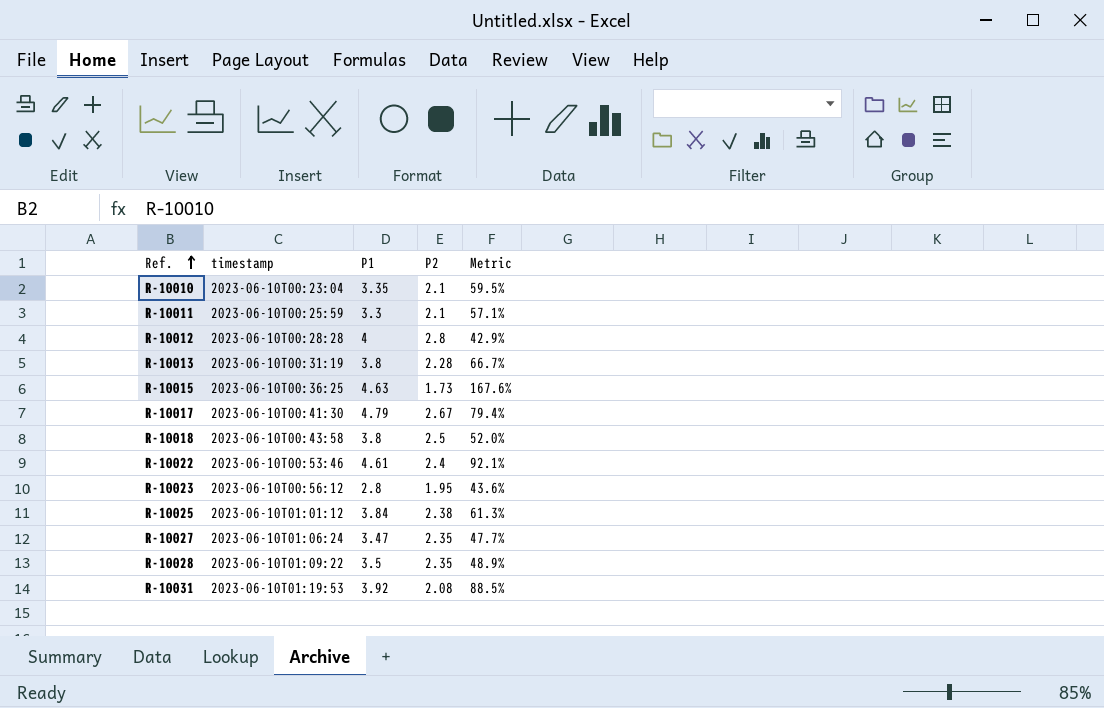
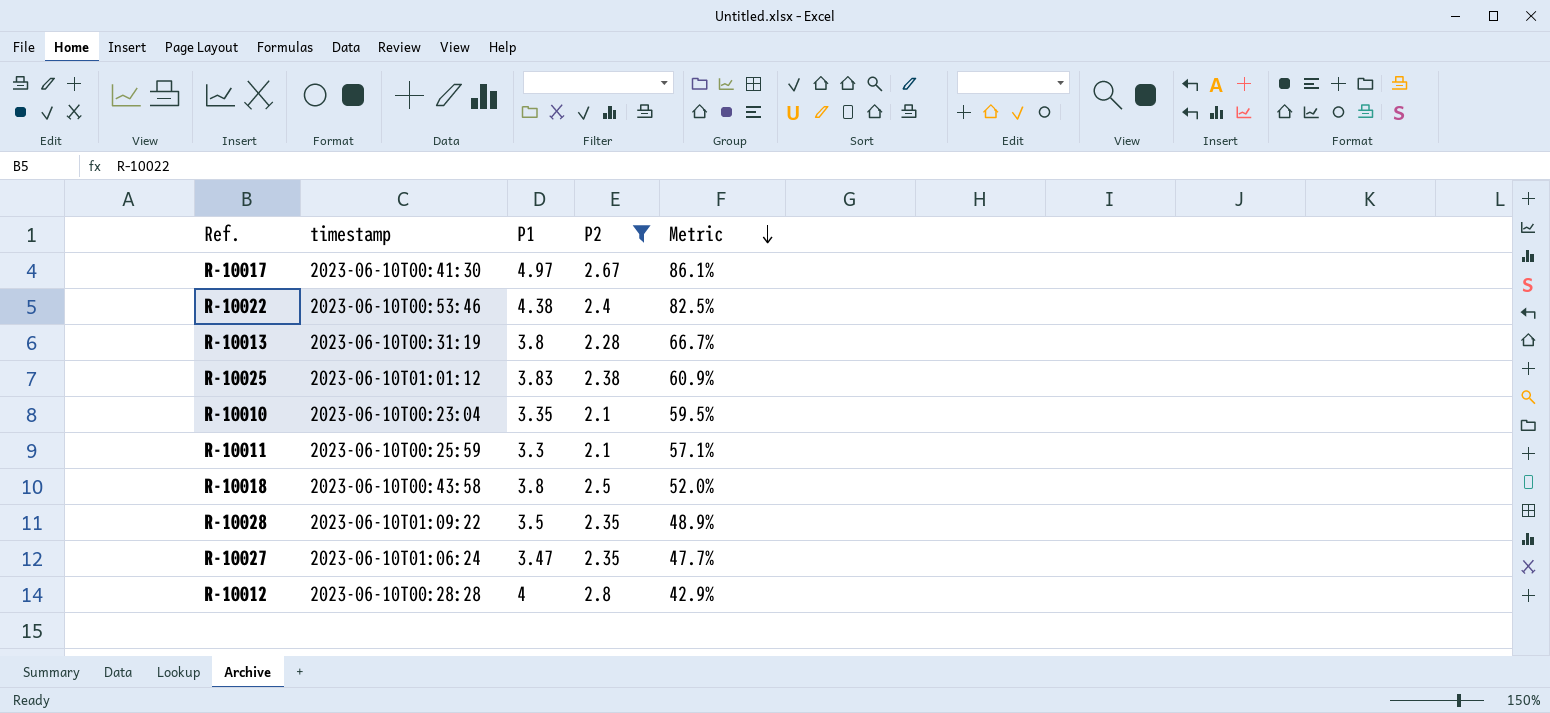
filter: none -> P2 >= 2.1
row order: Ref. ascending -> Metric descending
R-10017 | P1: 4.79 -> 4.97
R-10017 | Metric: 79.4% -> 86.1%
R-10022 | P1: 4.61 -> 4.38
R-10022 | Metric: 92.1% -> 82.5%
R-10025 | P1: 3.84 -> 3.83
R-10025 | Metric: 61.3% -> 60.9%

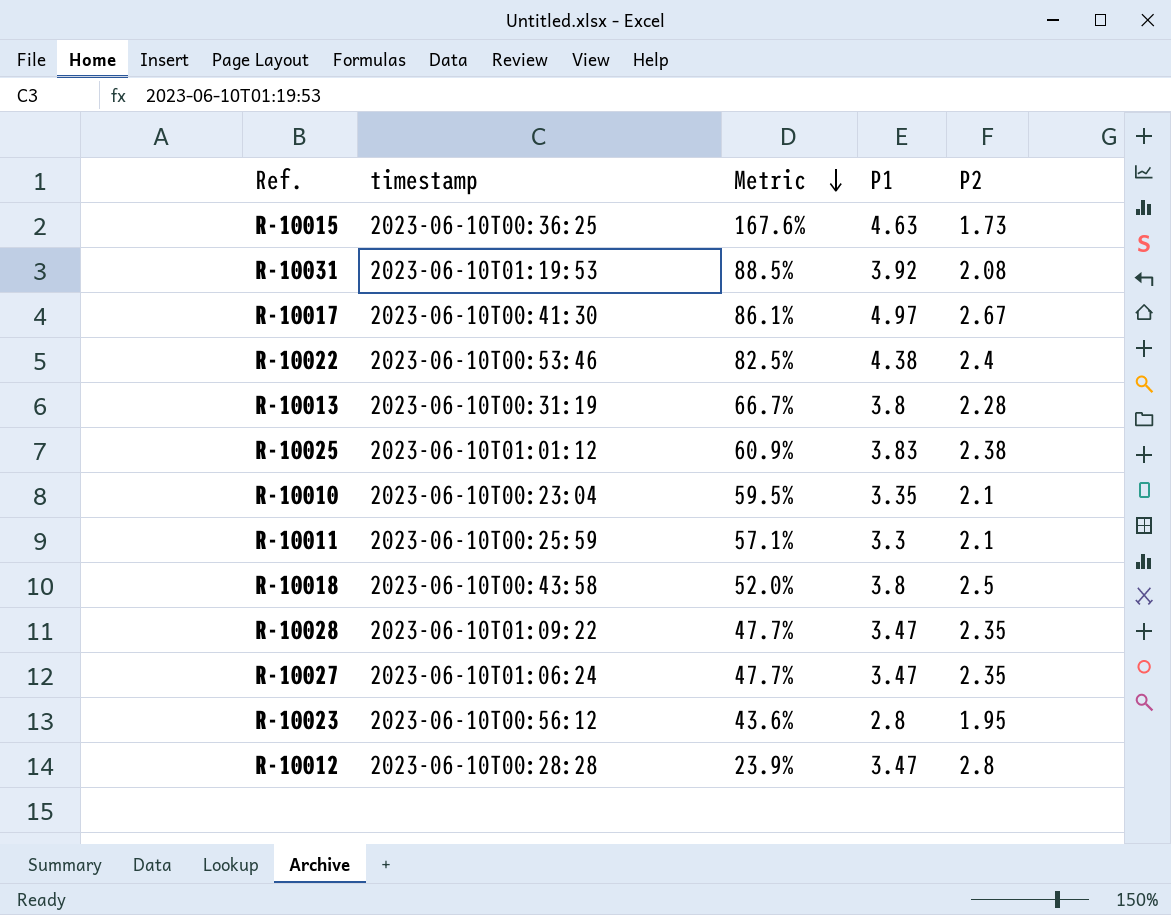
filter: P2 >= 2.1 -> none
column Metric | position: 5 -> 3
R-10028 | Metric: 48.9% -> 47.7%
R-10028 | P1: 3.5 -> 3.47
R-10012 | Metric: 42.9% -> 23.9%
R-10012 | P1: 4 -> 3.47

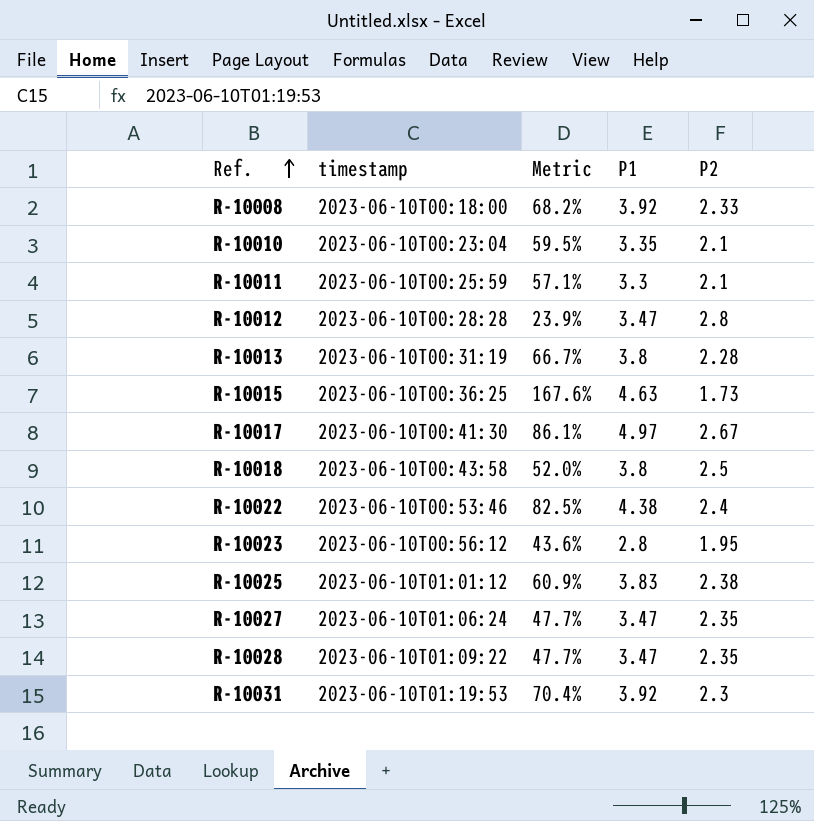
row order: Metric descending -> Ref. ascending
row R-10008: none -> 2023-06-10T00:18:00 | 68.2% | 3.92 | 2.33
R-10031 | Metric: 88.5% -> 70.4%
R-10031 | P2: 2.08 -> 2.3

